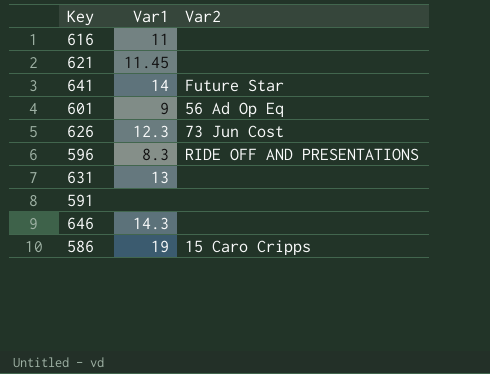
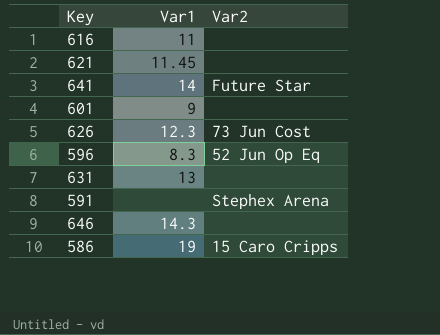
601 | Var2: 56 Ad Op Eq -> none
596 | Var2: RIDE OFF AND PRESENTATIONS -> 52 Jun Op Eq
591 | Var2: none -> Stephex Arena

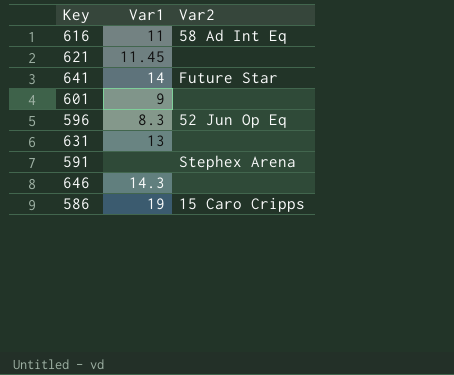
row 626: 12.3 | 73 Jun Cost -> none
616 | Var2: none -> 58 Ad Int Eq

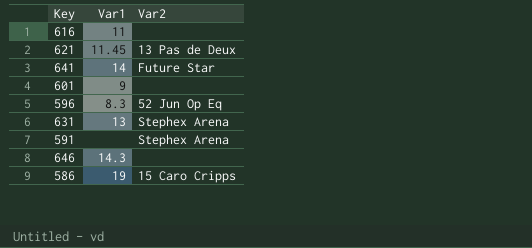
616 | Var2: 58 Ad Int Eq -> none
621 | Var2: none -> 13 Pas de Deux
631 | Var2: none -> Stephex Arena

